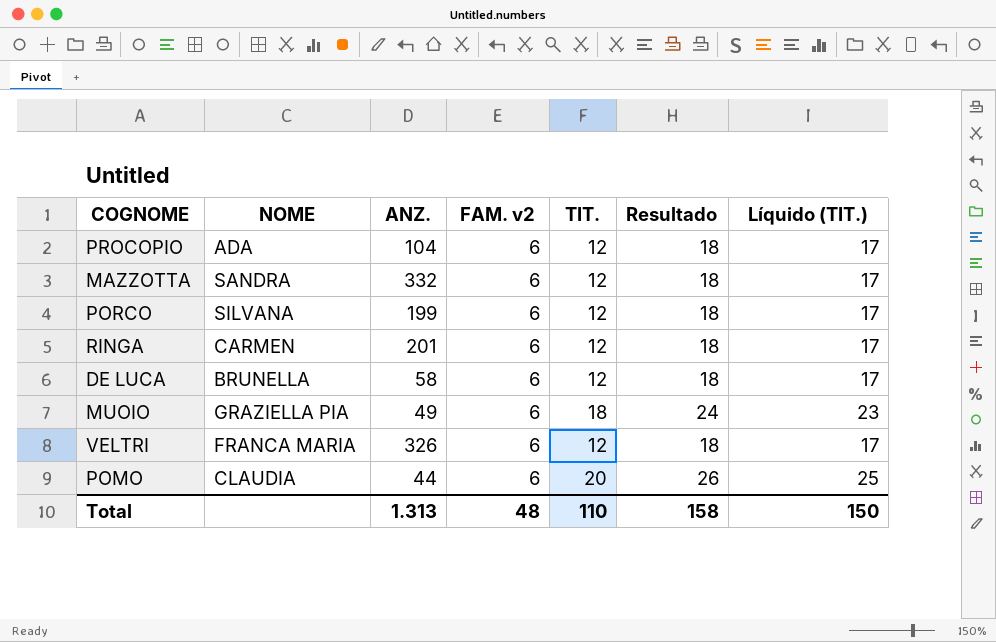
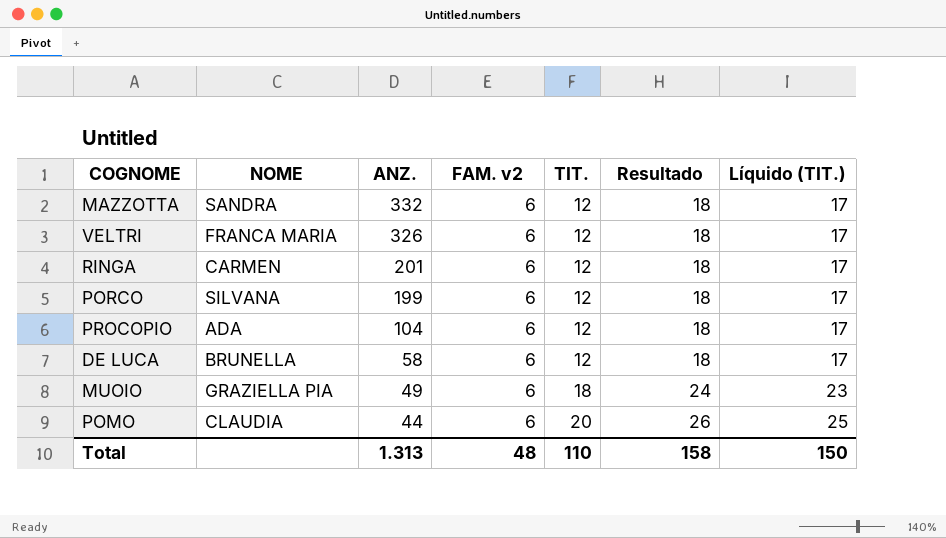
row order: none -> ANZ. descending

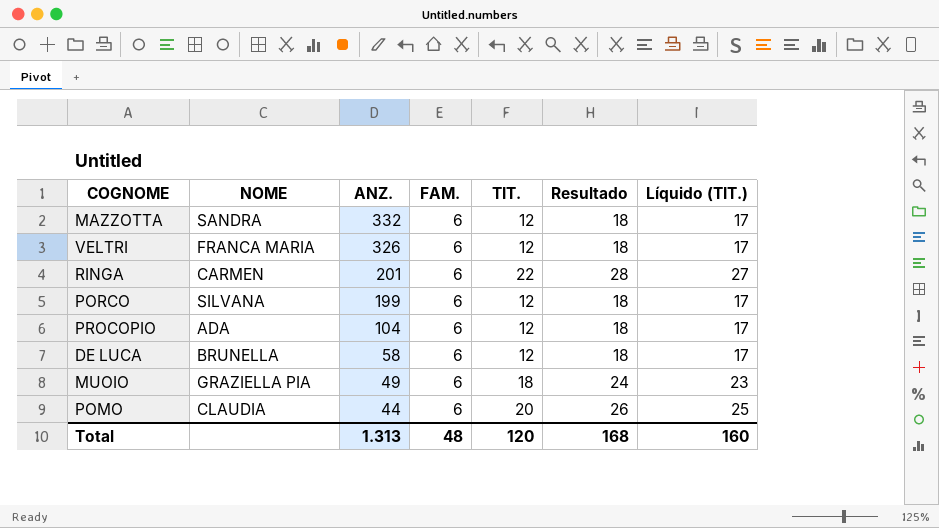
column name: FAM. v2 -> FAM.
RINGA | TIT.: 12 -> 22
RINGA | Resultado: 18 -> 28
RINGA | Líquido (TIT.): 17 -> 27
Total | TIT.: 110 -> 120
Total | Resultado: 158 -> 168
Total | Líquido (TIT.): 150 -> 160

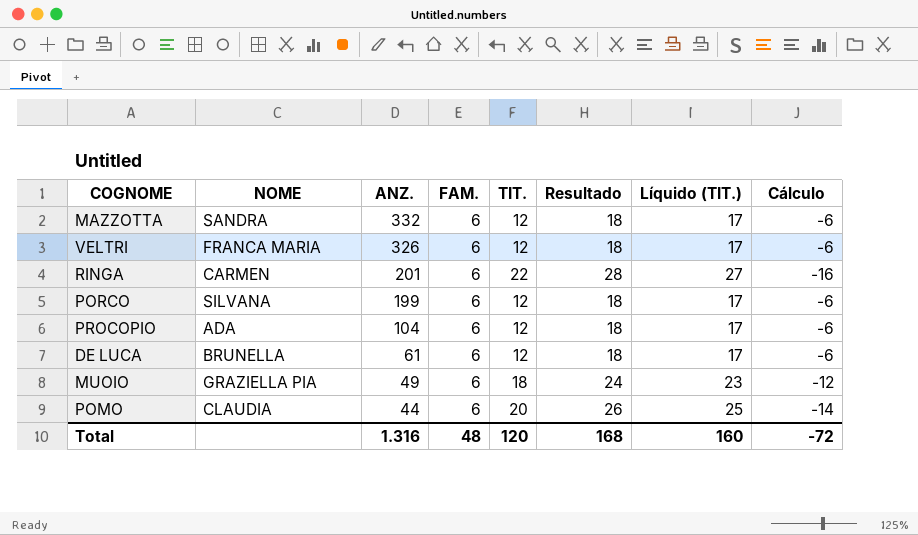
column Cálculo | formula: none -> [FAM.] - [TIT.]
DE LUCA | ANZ.: 58 -> 61
Total | ANZ.: 1.313 -> 1.316

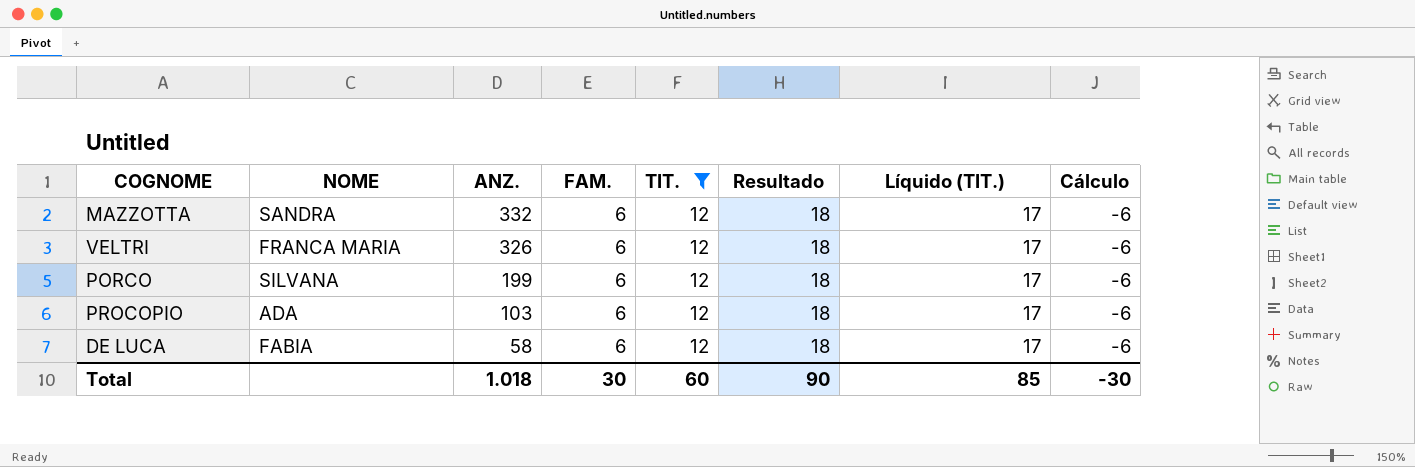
filter: none -> TIT. = 12
PROCOPIO | ANZ.: 104 -> 103
DE LUCA | NOME: BRUNELLA -> FABIA
DE LUCA | ANZ.: 61 -> 58
Total | ANZ.: 1.316 -> 1.018
Total | FAM.: 48 -> 30
Total | TIT.: 120 -> 60
Total | Resultado: 168 -> 90
Total | Líquido (TIT.): 160 -> 85
Total | Cálculo: -72 -> -30

